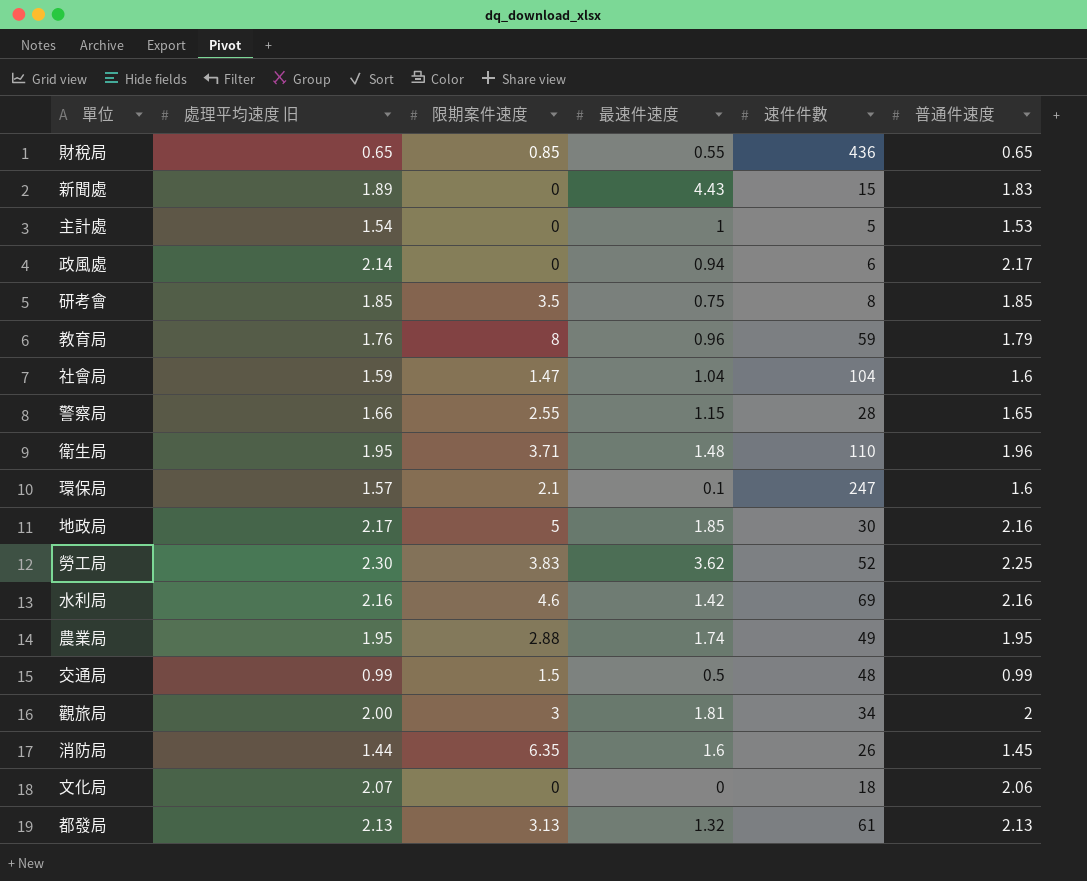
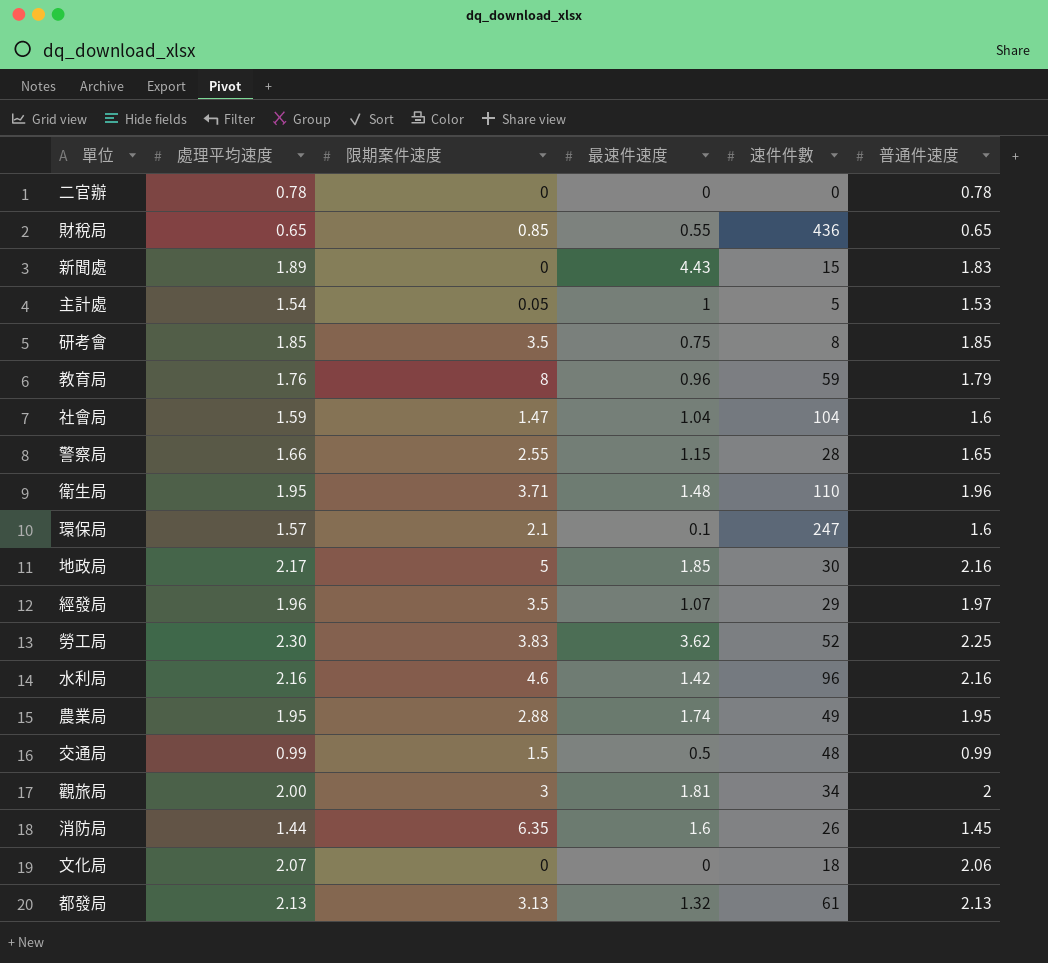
column name: 處理平均速度 旧 -> 處理平均速度
row 政風處: 2.14 | 0 | 0.94 | 6 | 2.17 -> none
row 二官辦: none -> 0.78 | 0 | 0 | 0 | 0.78
主計處 | 限期案件速度: 0 -> 0.05
row 經發局: none -> 1.96 | 3.5 | 1.07 | 29 | 1.97
水利局 | 速件件數: 69 -> 96

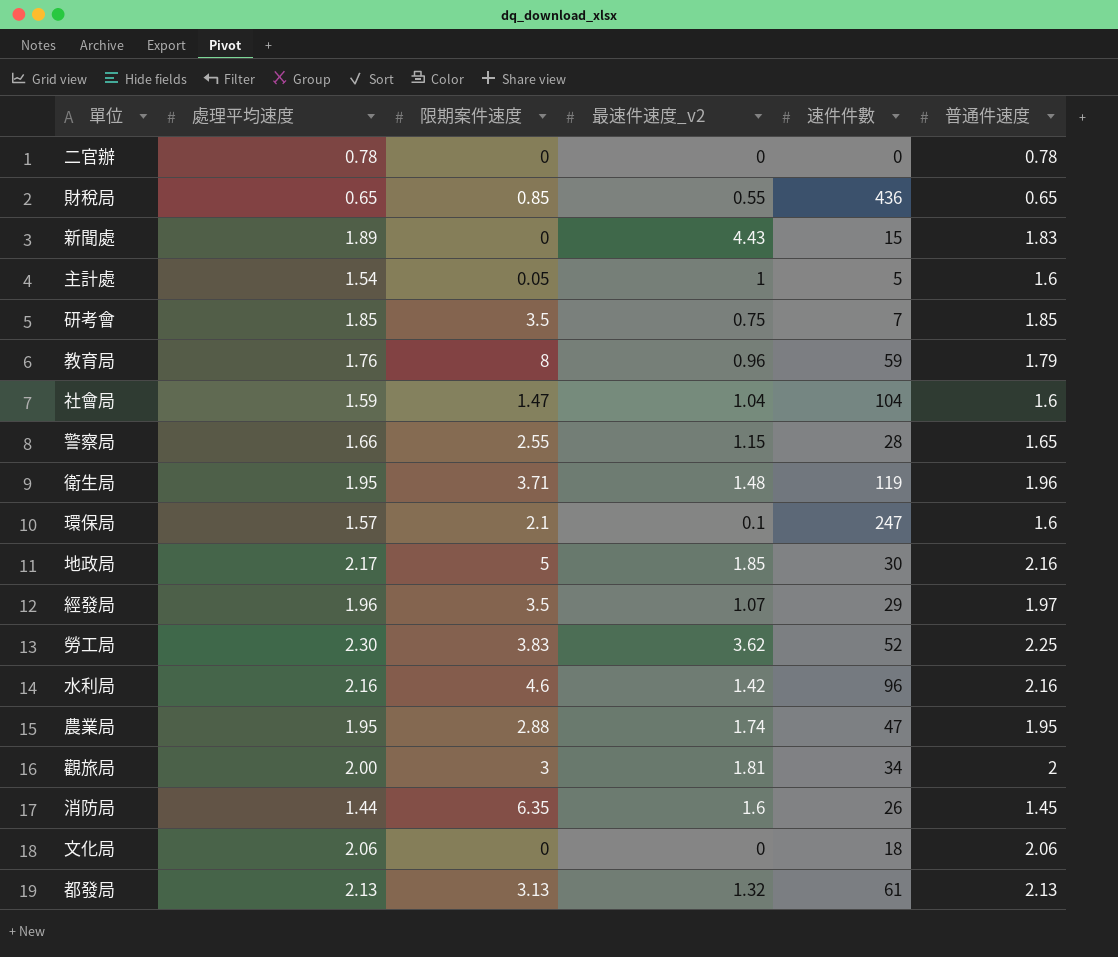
column name: 最速件速度 -> 最速件速度_v2
row 交通局: 0.99 | 1.5 | 0.5 | 48 | 0.99 -> none
主計處 | 普通件速度: 1.53 -> 1.6
研考會 | 速件件數: 8 -> 7
衛生局 | 速件件數: 110 -> 119
農業局 | 速件件數: 49 -> 47
文化局 | 處理平均速度: 2.07 -> 2.06

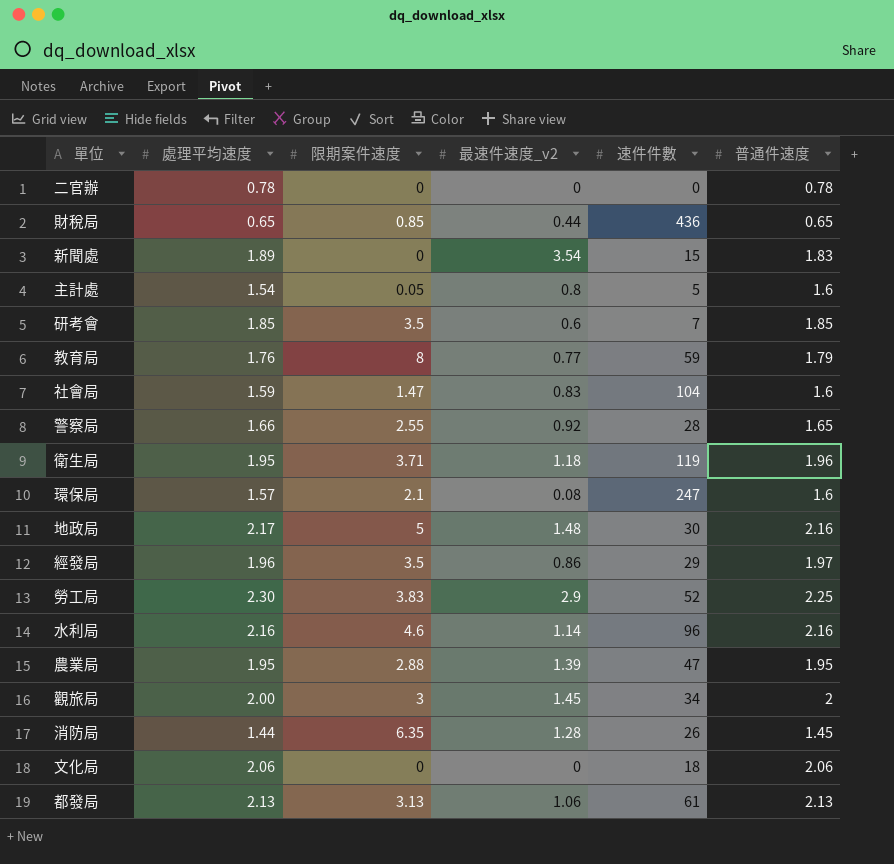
財稅局 | 最速件速度_v2: 0.55 -> 0.44
新聞處 | 最速件速度_v2: 4.43 -> 3.54
主計處 | 最速件速度_v2: 1 -> 0.8
研考會 | 最速件速度_v2: 0.75 -> 0.6
教育局 | 最速件速度_v2: 0.96 -> 0.77
社會局 | 最速件速度_v2: 1.04 -> 0.83
警察局 | 最速件速度_v2: 1.15 -> 0.92
衛生局 | 最速件速度_v2: 1.48 -> 1.18
環保局 | 最速件速度_v2: 0.1 -> 0.08
地政局 | 最速件速度_v2: 1.85 -> 1.48
經發局 | 最速件速度_v2: 1.07 -> 0.86
勞工局 | 最速件速度_v2: 3.62 -> 2.9
水利局 | 最速件速度_v2: 1.42 -> 1.14
農業局 | 最速件速度_v2: 1.74 -> 1.39
觀旅局 | 最速件速度_v2: 1.81 -> 1.45
消防局 | 最速件速度_v2: 1.6 -> 1.28
都發局 | 最速件速度_v2: 1.32 -> 1.06

